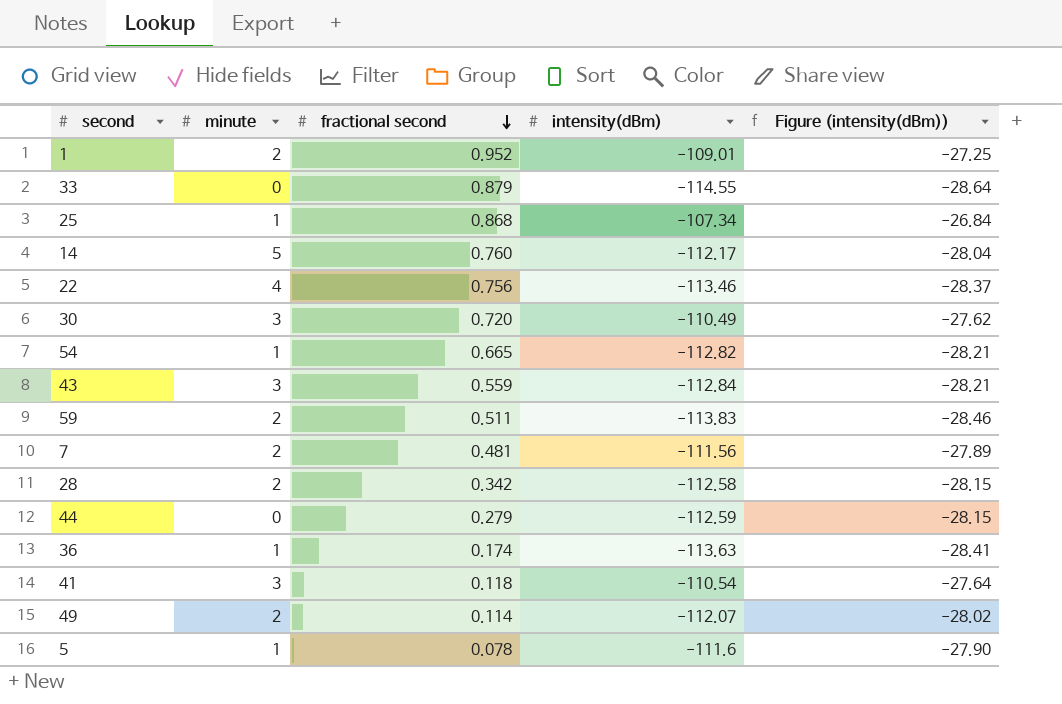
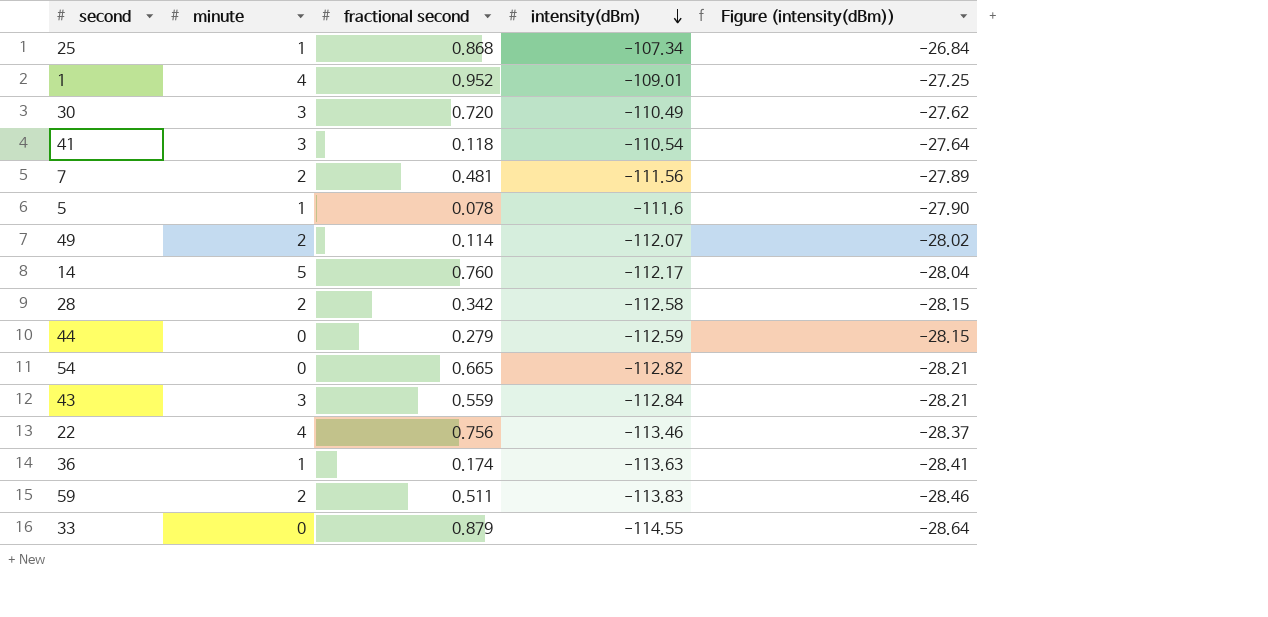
row order: fractional second descending -> intensity(dBm) descending
1 | minute: 2 -> 4
54 | minute: 1 -> 0

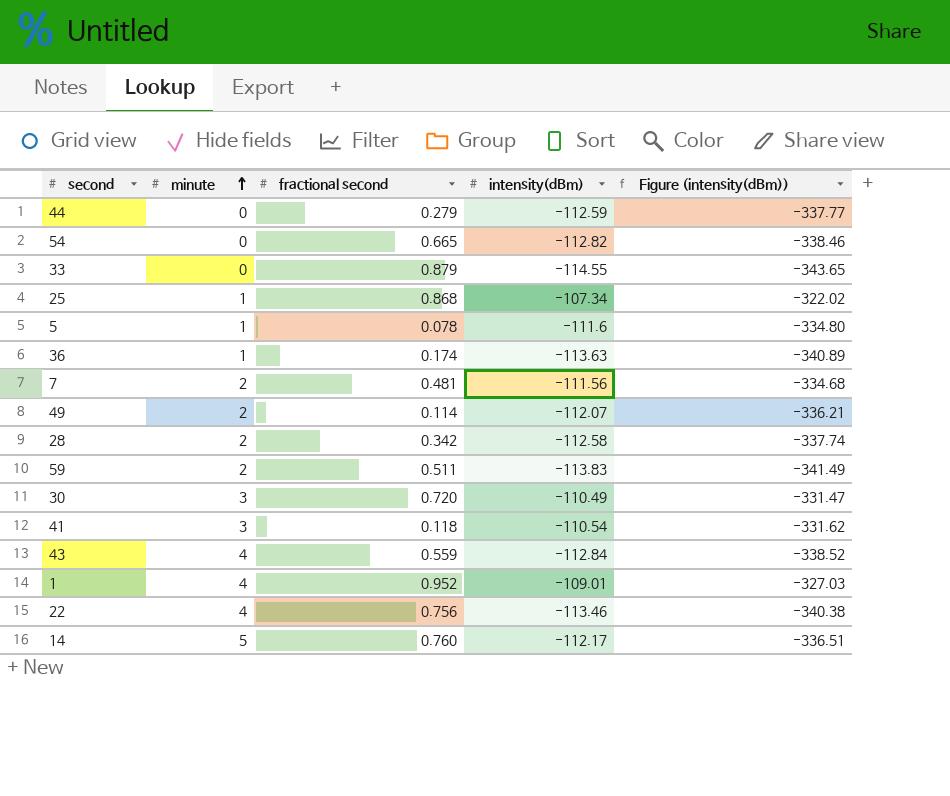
row order: intensity(dBm) descending -> minute ascending
column Figure (intensity(dBm)) | formula: [intensity(dBm)] * 0.25 -> [intensity(dBm)] * 3
43 | minute: 3 -> 4

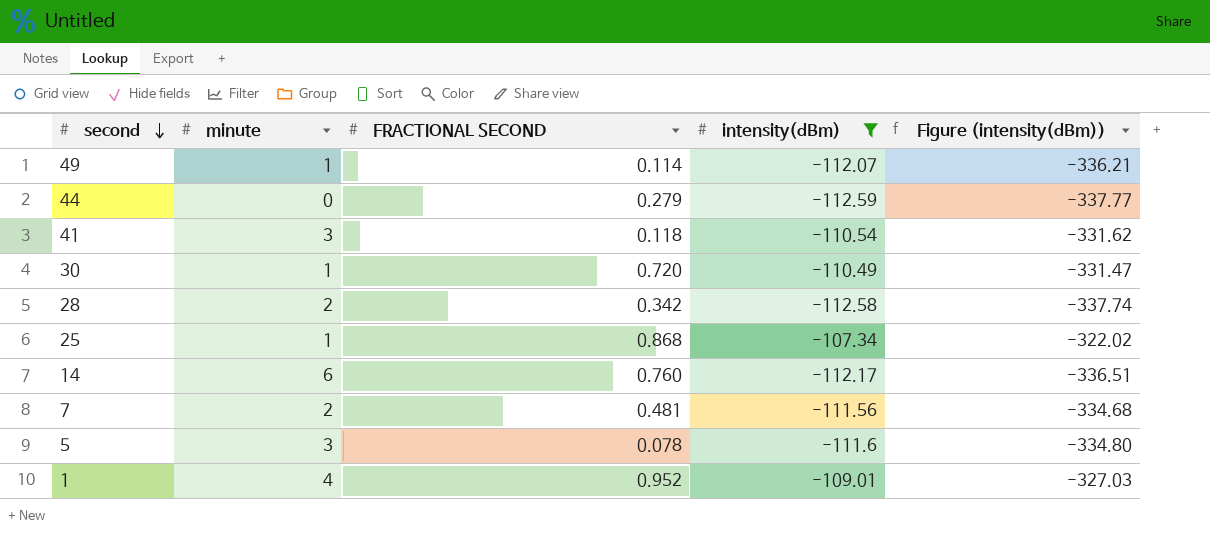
filter: none -> intensity(dBm) >= -112.59
row order: minute ascending -> second descending
column name: fractional second -> FRACTIONAL SECOND
49 | minute: 2 -> 1
30 | minute: 3 -> 1
14 | minute: 5 -> 6
5 | minute: 1 -> 3

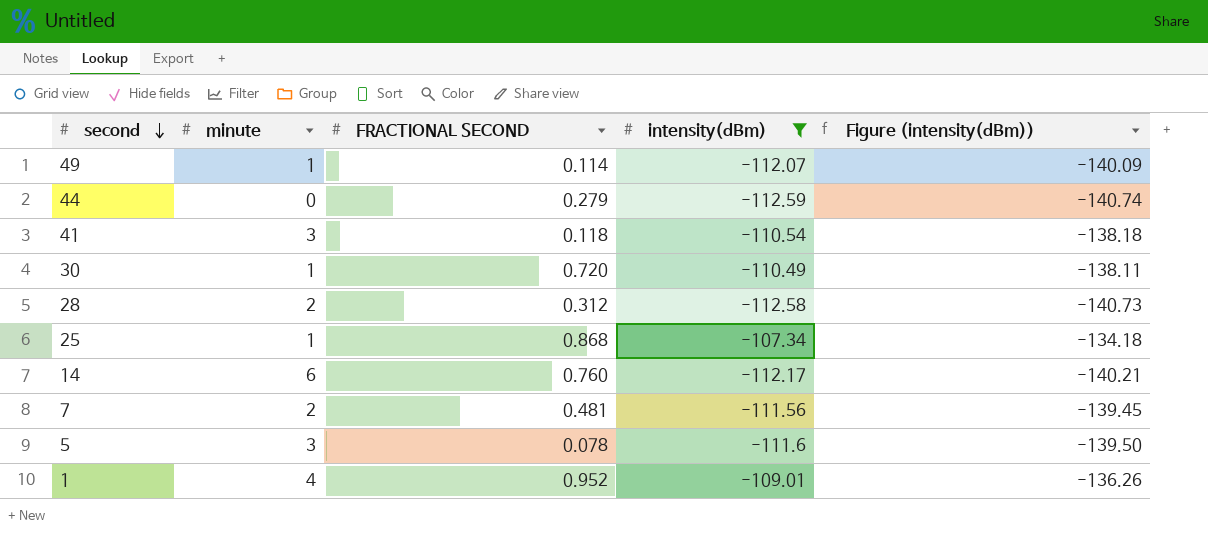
column Figure (intensity(dBm)) | formula: [intensity(dBm)] * 3 -> [intensity(dBm)] * 1.25
28 | FRACTIONAL SECOND: 0.342 -> 0.312

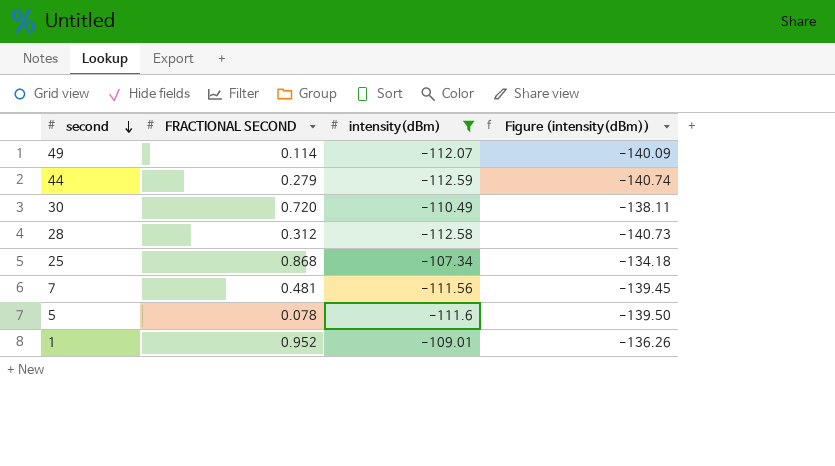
column minute | position: 2 -> none
row 41: 3 | 0.118 | -110.54 | -138.18 -> none
row 14: 6 | 0.760 | -112.17 | -140.21 -> none

